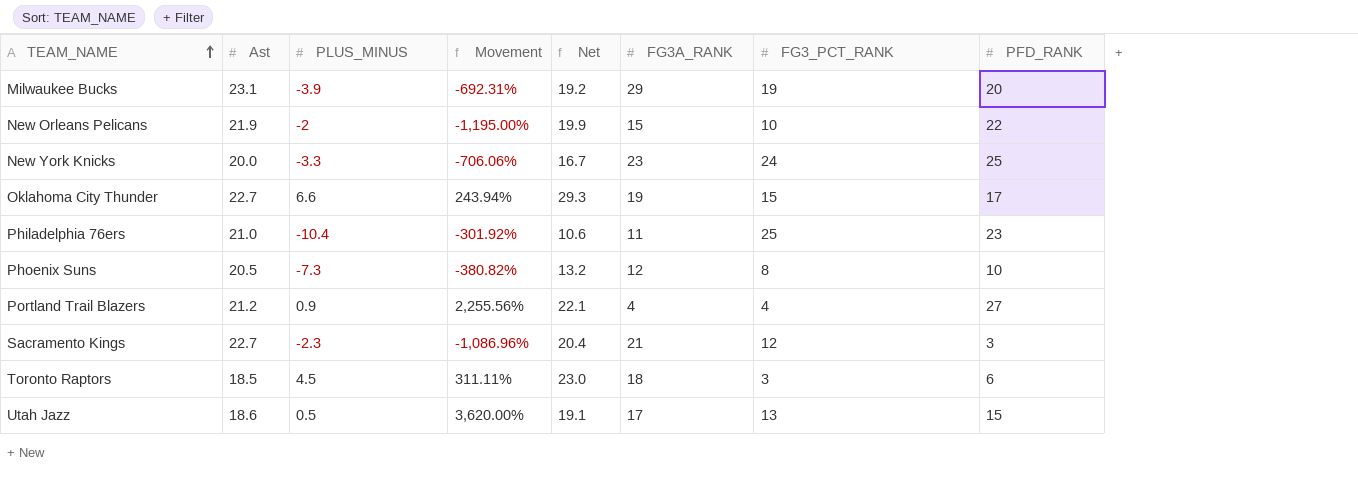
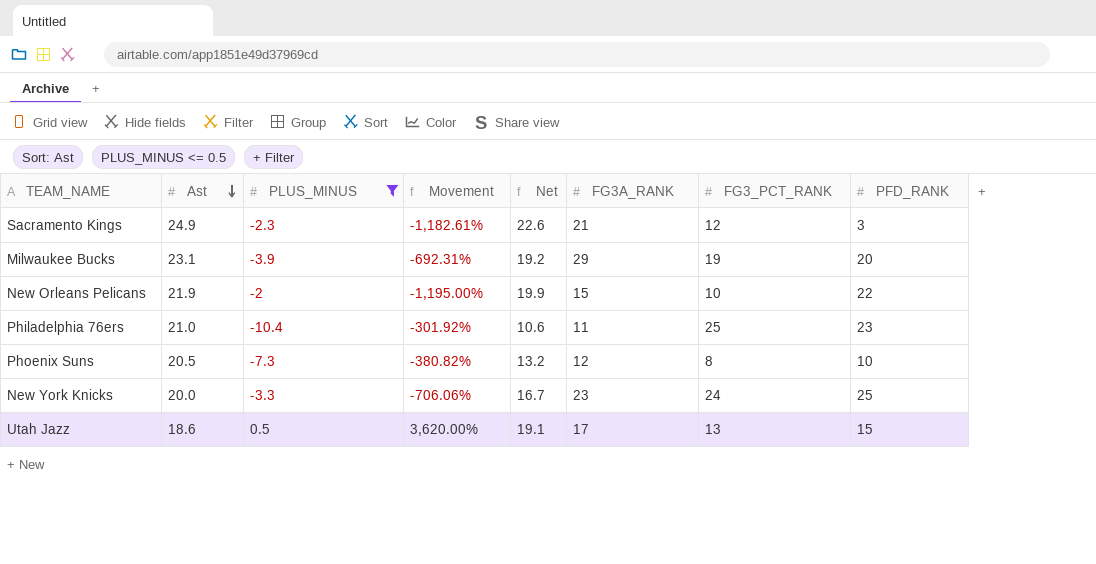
filter: none -> PLUS_MINUS <= 0.5
row order: TEAM_NAME ascending -> Ast descending
Sacramento Kings | Ast: 22.7 -> 24.9
Sacramento Kings | Movement: -1,086.96% -> -1,182.61%
Sacramento Kings | Net: 20.4 -> 22.6

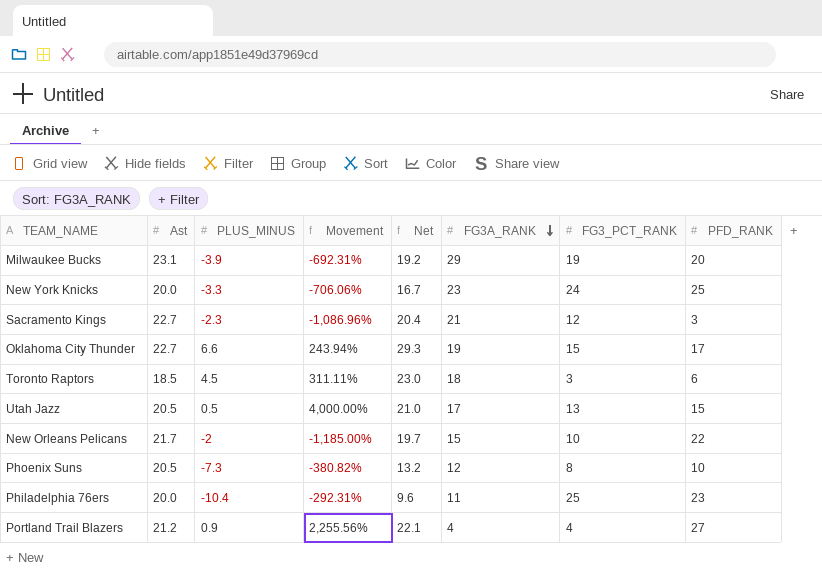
filter: PLUS_MINUS <= 0.5 -> none
row order: Ast descending -> FG3A_RANK descending
Sacramento Kings | Ast: 24.9 -> 22.7
Sacramento Kings | Movement: -1,182.61% -> -1,086.96%
Sacramento Kings | Net: 22.6 -> 20.4
Utah Jazz | Ast: 18.6 -> 20.5
Utah Jazz | Movement: 3,620.00% -> 4,000.00%
Utah Jazz | Net: 19.1 -> 21.0
New Orleans Pelicans | Ast: 21.9 -> 21.7
New Orleans Pelicans | Movement: -1,195.00% -> -1,185.00%
New Orleans Pelicans | Net: 19.9 -> 19.7
Philadelphia 76ers | Ast: 21.0 -> 20.0
Philadelphia 76ers | Movement: -301.92% -> -292.31%
Philadelphia 76ers | Net: 10.6 -> 9.6

